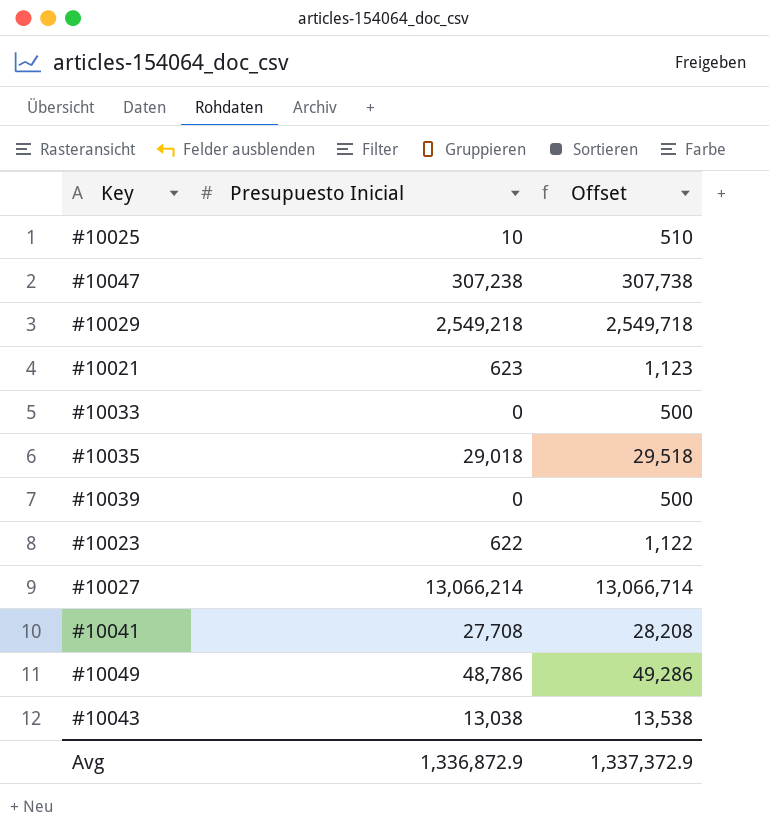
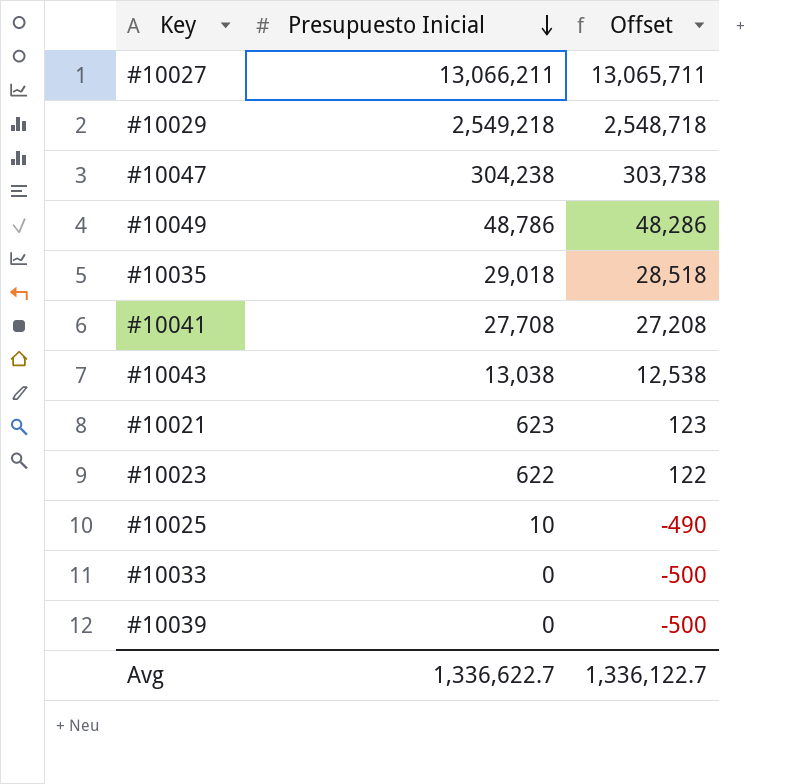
row order: none -> Presupuesto Inicial descending
column Offset | formula: [Presupuesto Inicial] + 500 -> [Presupuesto Inicial] - 500
#10027 | Presupuesto Inicial: 13,066,214 -> 13,066,211
#10047 | Presupuesto Inicial: 307,238 -> 304,238
Avg | Presupuesto Inicial: 1,336,872.9 -> 1,336,622.7
Avg | Offset: 1,337,372.9 -> 1,336,122.7

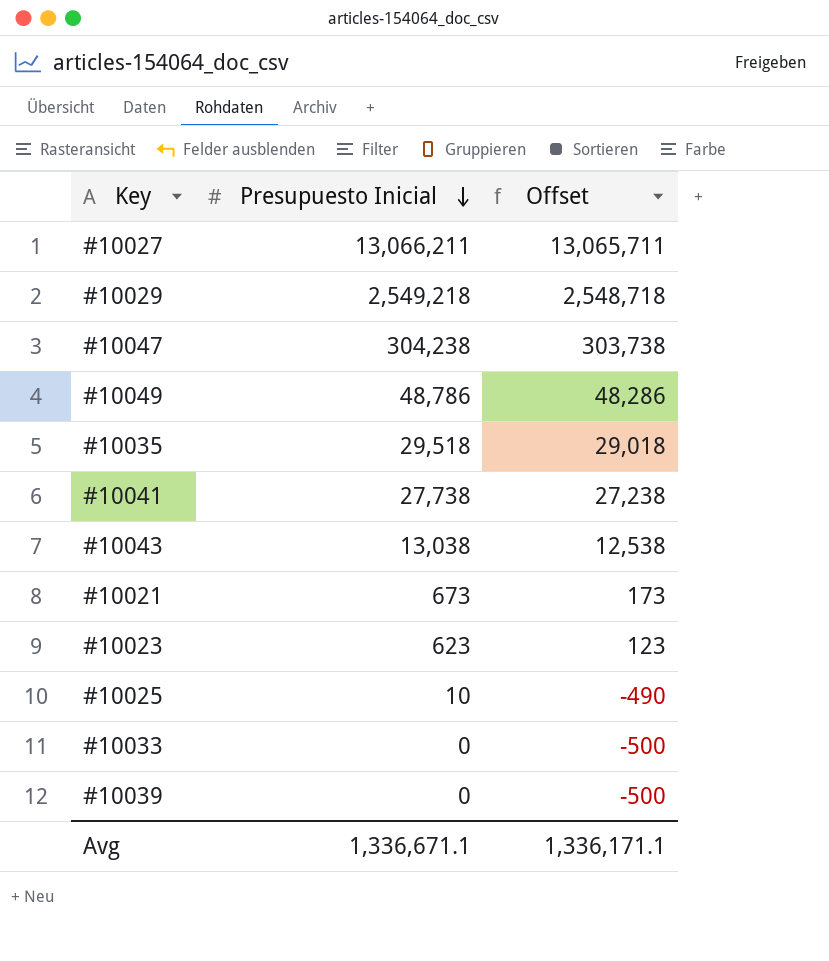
#10035 | Presupuesto Inicial: 29,018 -> 29,518
#10035 | Offset: 28,518 -> 29,018
#10041 | Presupuesto Inicial: 27,708 -> 27,738
#10041 | Offset: 27,208 -> 27,238
#10021 | Presupuesto Inicial: 623 -> 673
#10021 | Offset: 123 -> 173
#10023 | Presupuesto Inicial: 622 -> 623
#10023 | Offset: 122 -> 123
Avg | Presupuesto Inicial: 1,336,622.7 -> 1,336,671.1
Avg | Offset: 1,336,122.7 -> 1,336,171.1

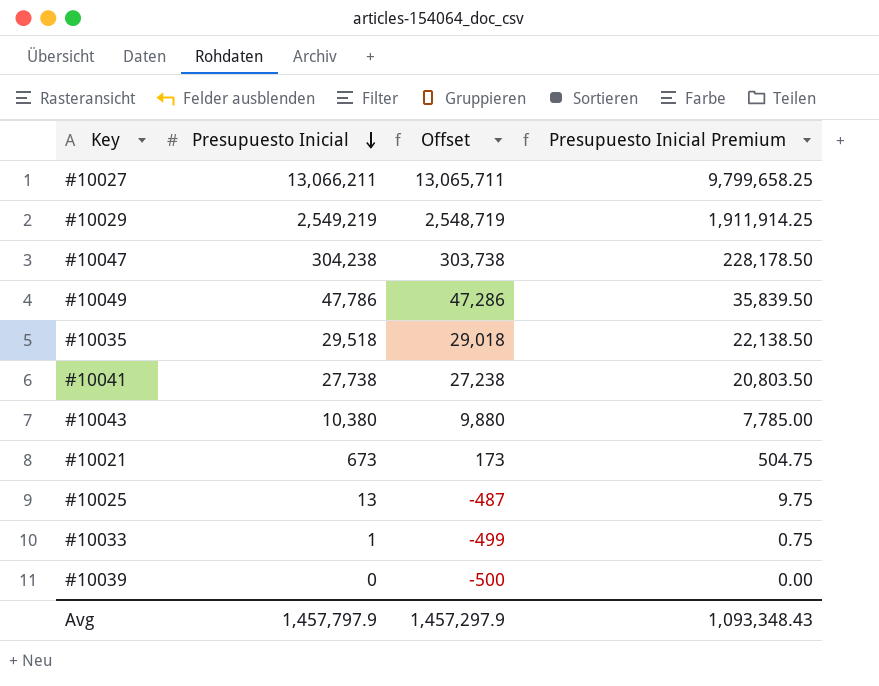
column Presupuesto Inicial Premium | formula: none -> [Presupuesto Inicial] * 0.75
row #10023: 623 | 123 -> none
#10029 | Presupuesto Inicial: 2,549,218 -> 2,549,219
#10029 | Offset: 2,548,718 -> 2,548,719
#10049 | Presupuesto Inicial: 48,786 -> 47,786
#10049 | Offset: 48,286 -> 47,286
#10043 | Presupuesto Inicial: 13,038 -> 10,380
#10043 | Offset: 12,538 -> 9,880
#10025 | Presupuesto Inicial: 10 -> 13
#10025 | Offset: -490 -> -487
#10033 | Presupuesto Inicial: 0 -> 1
#10033 | Offset: -500 -> -499
Avg | Presupuesto Inicial: 1,336,671.1 -> 1,457,797.9
Avg | Offset: 1,336,171.1 -> 1,457,297.9

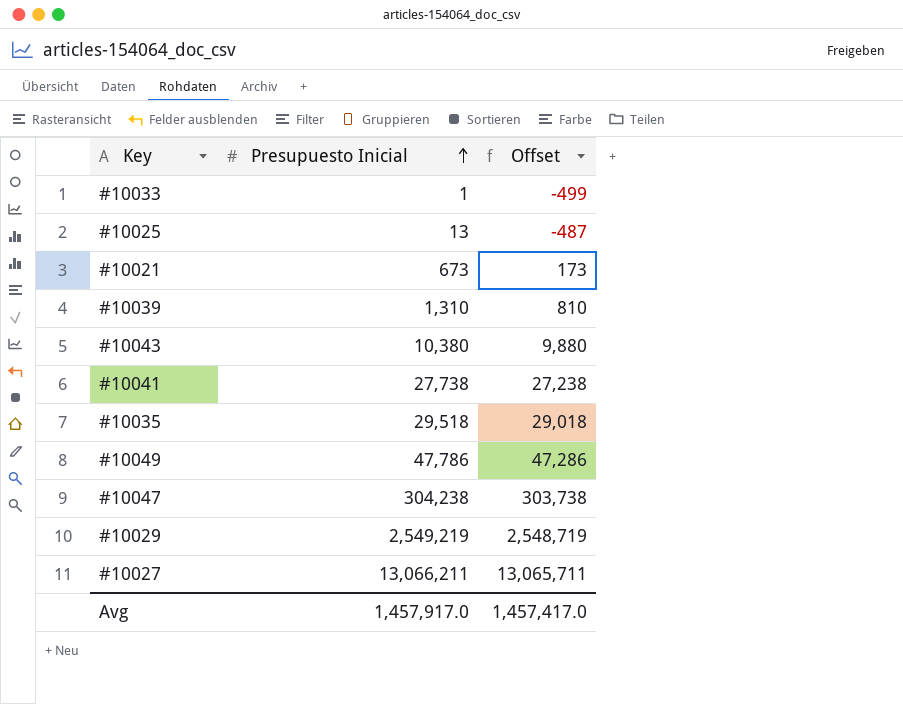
row order: Presupuesto Inicial descending -> Presupuesto Inicial ascending
column Presupuesto Inicial Premium | formula: [Presupuesto Inicial] * 0.75 -> none
#10039 | Presupuesto Inicial: 0 -> 1,310
#10039 | Offset: -500 -> 810
Avg | Presupuesto Inicial: 1,457,797.9 -> 1,457,917.0
Avg | Offset: 1,457,297.9 -> 1,457,417.0

